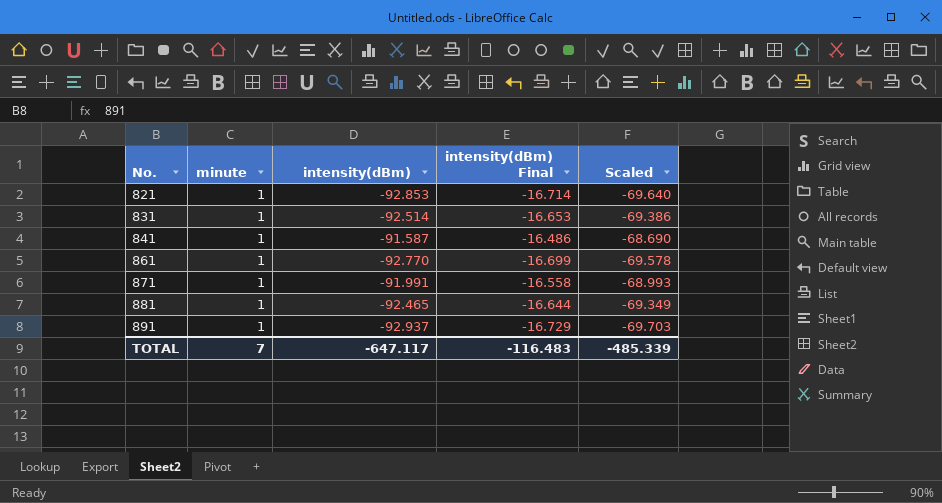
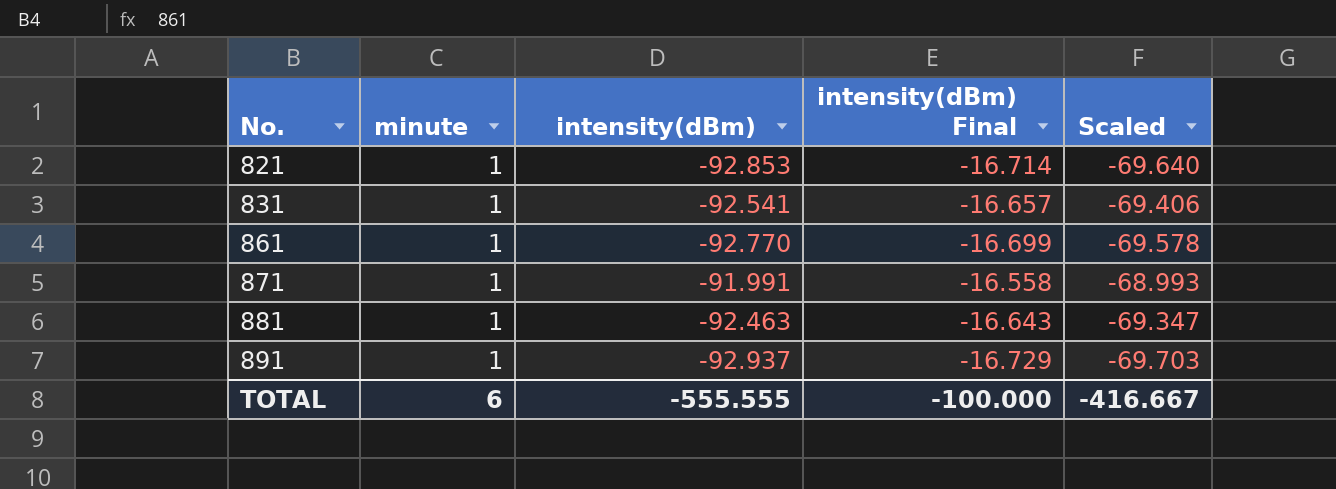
row 841: 1 | -91.587 | -16.486 | -68.690 -> none
831 | intensity(dBm): -92.514 -> -92.541
831 | intensity(dBm) Final: -16.653 -> -16.657
831 | Scaled: -69.386 -> -69.406
881 | intensity(dBm): -92.465 -> -92.463
881 | intensity(dBm) Final: -16.644 -> -16.643
881 | Scaled: -69.349 -> -69.347
TOTAL | minute: 7 -> 6
TOTAL | intensity(dBm): -647.117 -> -555.555
TOTAL | intensity(dBm) Final: -116.483 -> -100.000
TOTAL | Scaled: -485.339 -> -416.667

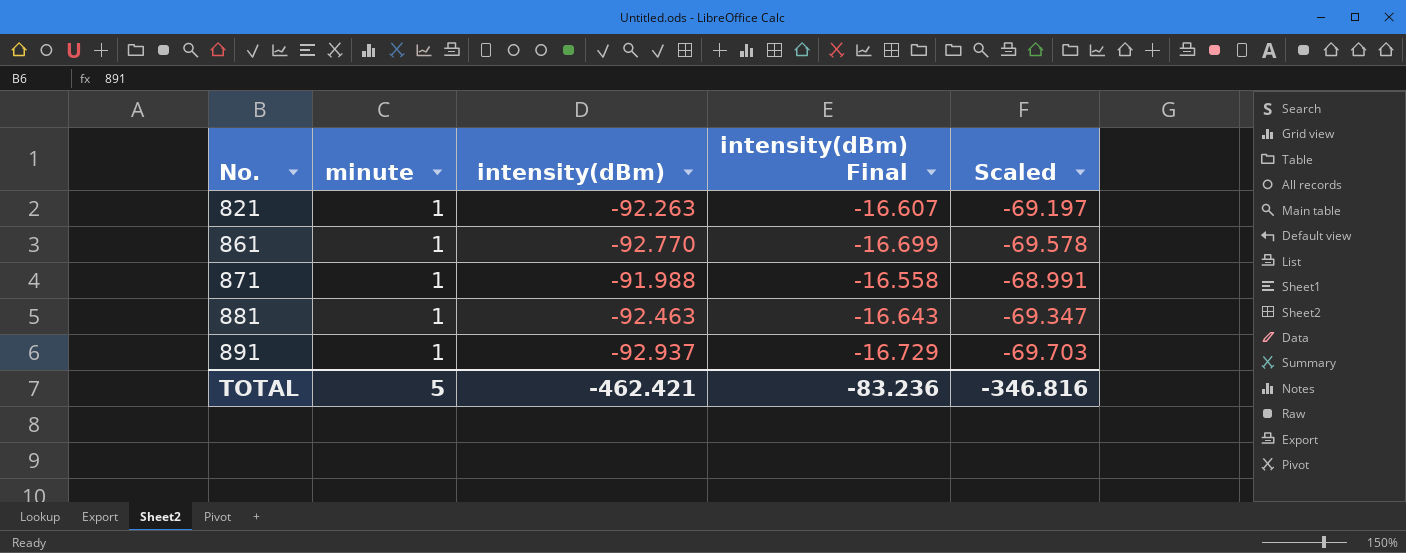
row 831: 1 | -92.541 | -16.657 | -69.406 -> none
821 | intensity(dBm): -92.853 -> -92.263
821 | intensity(dBm) Final: -16.714 -> -16.607
821 | Scaled: -69.640 -> -69.197
871 | intensity(dBm): -91.991 -> -91.988
871 | Scaled: -68.993 -> -68.991
TOTAL | minute: 6 -> 5
TOTAL | intensity(dBm): -555.555 -> -462.421
TOTAL | intensity(dBm) Final: -100.000 -> -83.236
TOTAL | Scaled: -416.667 -> -346.816

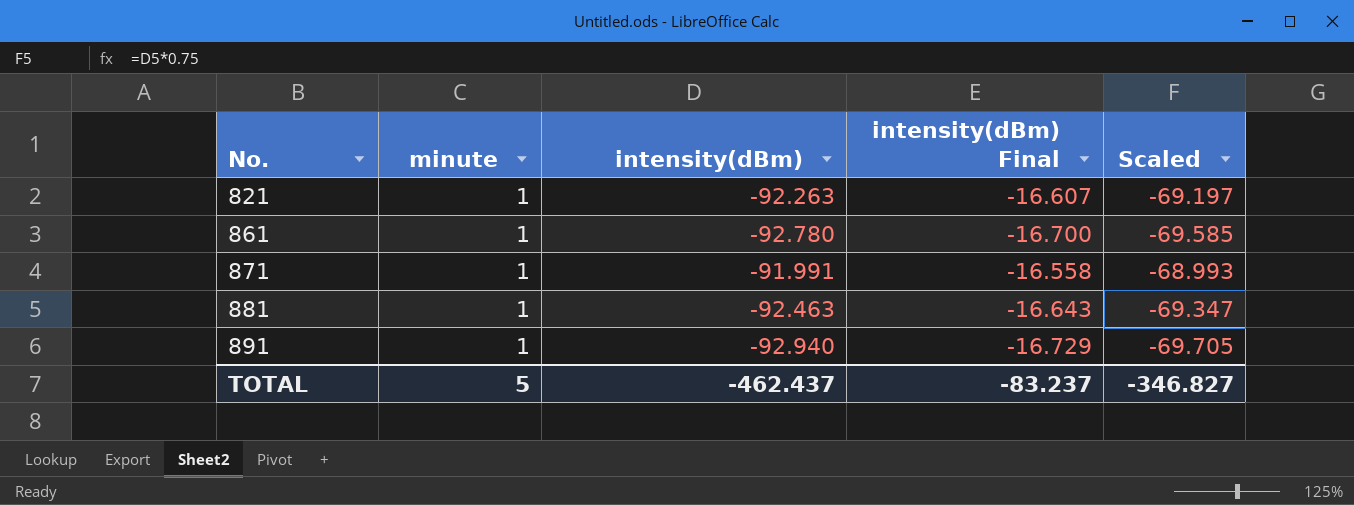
861 | intensity(dBm): -92.770 -> -92.780
861 | intensity(dBm) Final: -16.699 -> -16.700
861 | Scaled: -69.578 -> -69.585
871 | intensity(dBm): -91.988 -> -91.991
871 | Scaled: -68.991 -> -68.993
891 | intensity(dBm): -92.937 -> -92.940
891 | Scaled: -69.703 -> -69.705
TOTAL | intensity(dBm): -462.421 -> -462.437
TOTAL | intensity(dBm) Final: -83.236 -> -83.237
TOTAL | Scaled: -346.816 -> -346.827

